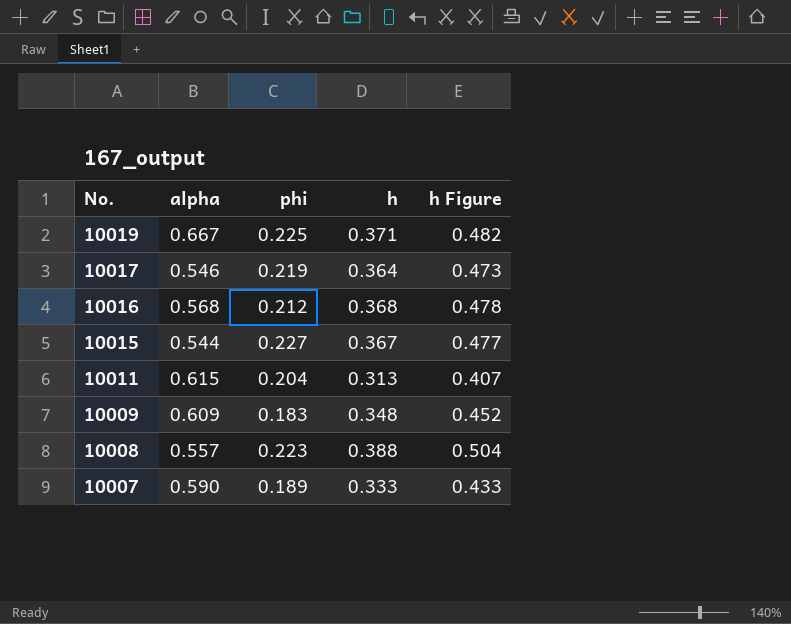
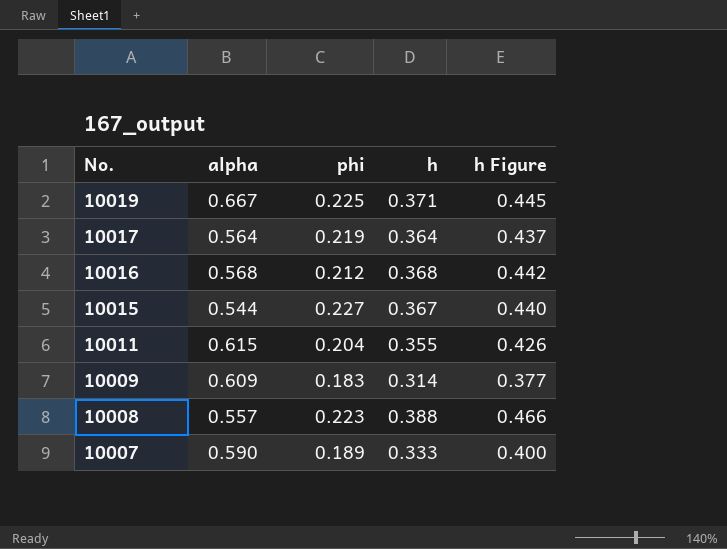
column h Figure | formula: [h] * 1.3 -> [h] * 1.2
10017 | alpha: 0.546 -> 0.564
10011 | h: 0.313 -> 0.355
10009 | h: 0.348 -> 0.314

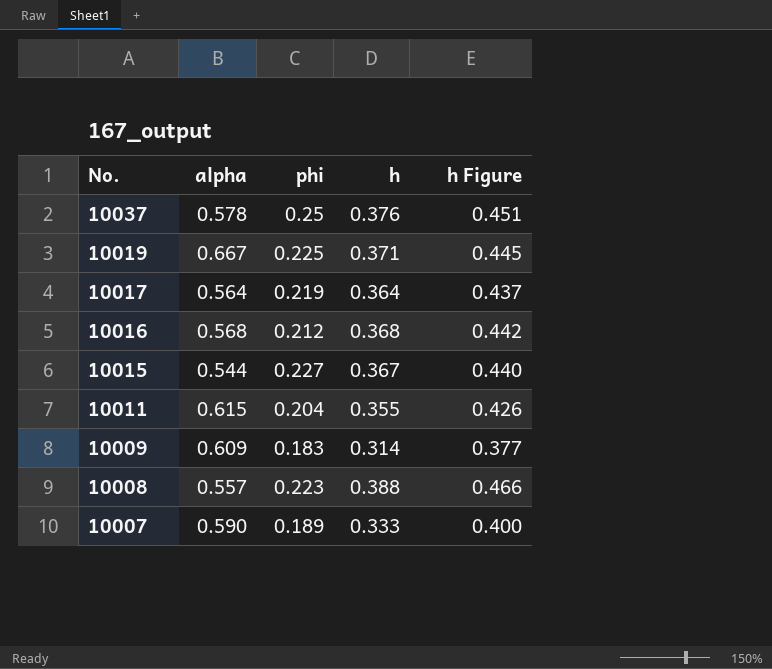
row 10037: none -> 0.578 | 0.25 | 0.376 | 0.451

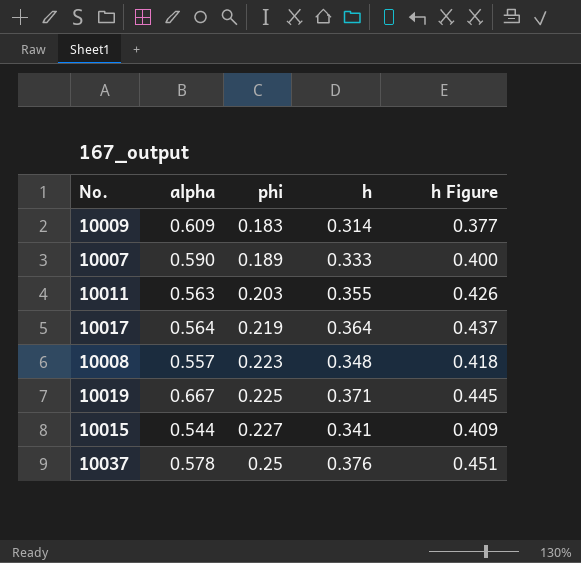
row order: No. descending -> phi ascending
row 10016: 0.568 | 0.212 | 0.368 | 0.442 -> none
10011 | alpha: 0.615 -> 0.563
10011 | phi: 0.204 -> 0.203
10008 | h: 0.388 -> 0.348
10008 | h Figure: 0.466 -> 0.418
10015 | h: 0.367 -> 0.341
10015 | h Figure: 0.440 -> 0.409

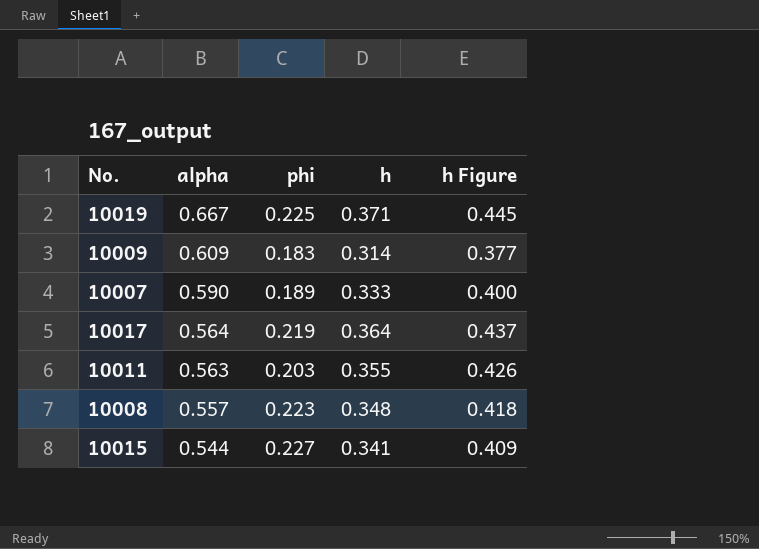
row order: phi ascending -> alpha descending
row 10037: 0.578 | 0.25 | 0.376 | 0.451 -> none

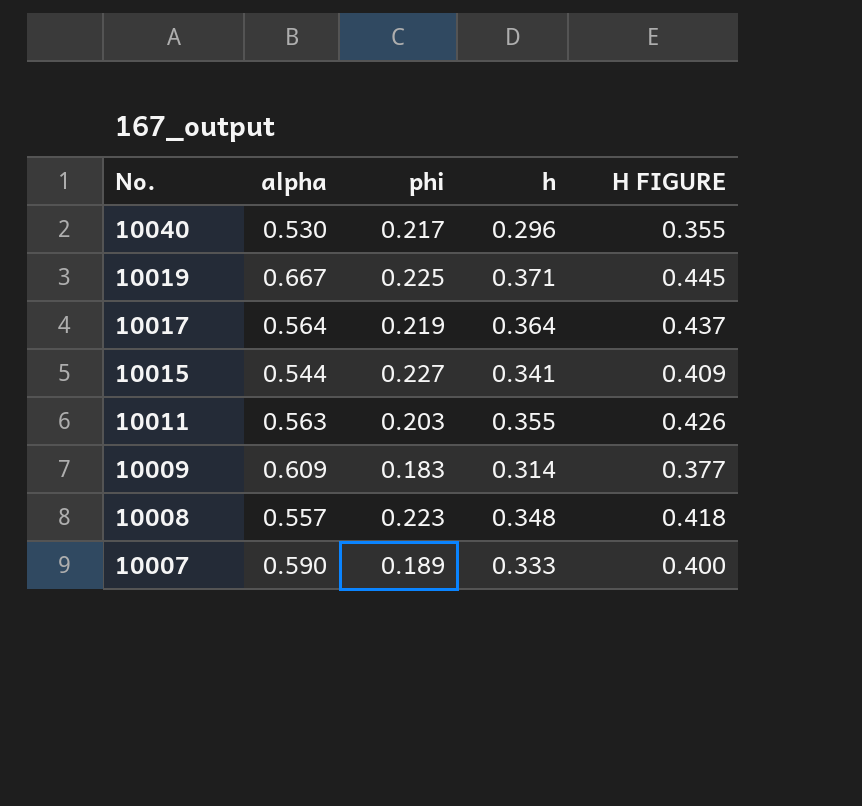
row order: alpha descending -> No. descending
column name: h Figure -> H FIGURE
row 10040: none -> 0.530 | 0.217 | 0.296 | 0.355

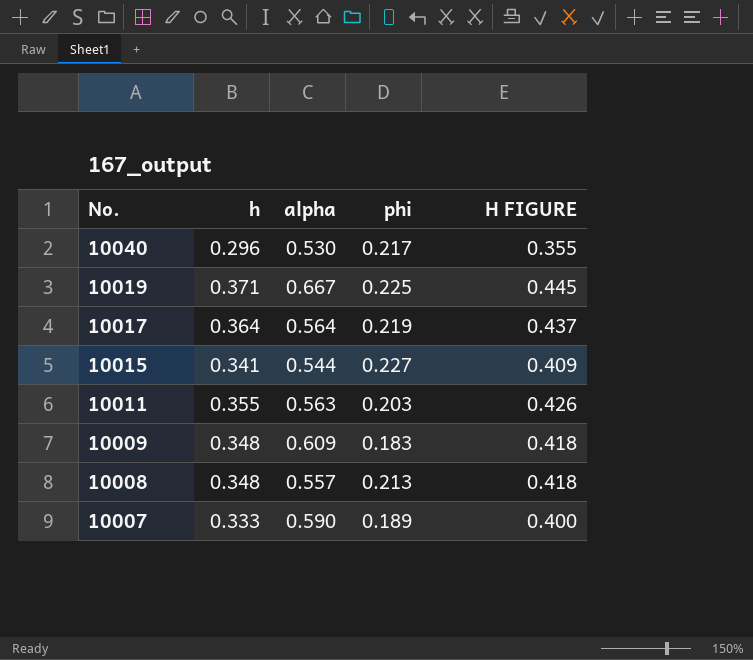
column h | position: 4 -> 2
10009 | h: 0.314 -> 0.348
10009 | H FIGURE: 0.377 -> 0.418
10008 | phi: 0.223 -> 0.213

